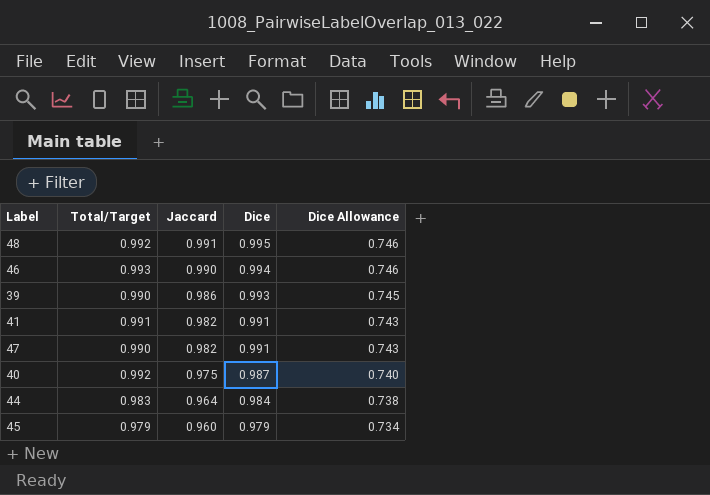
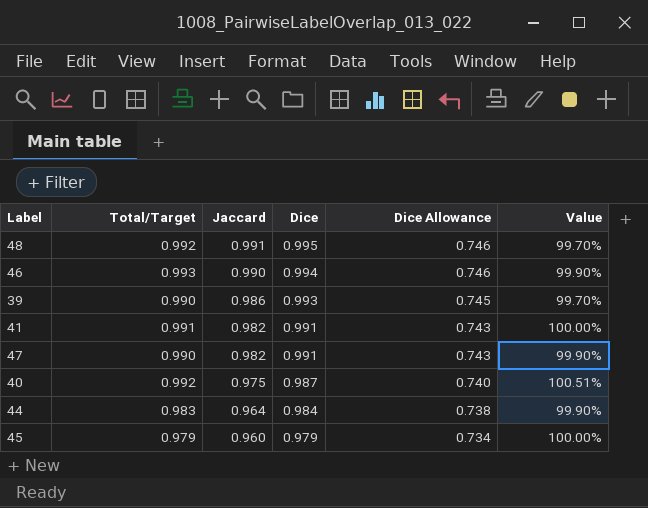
column Value | formula: none -> [Total/Target] / [Dice]

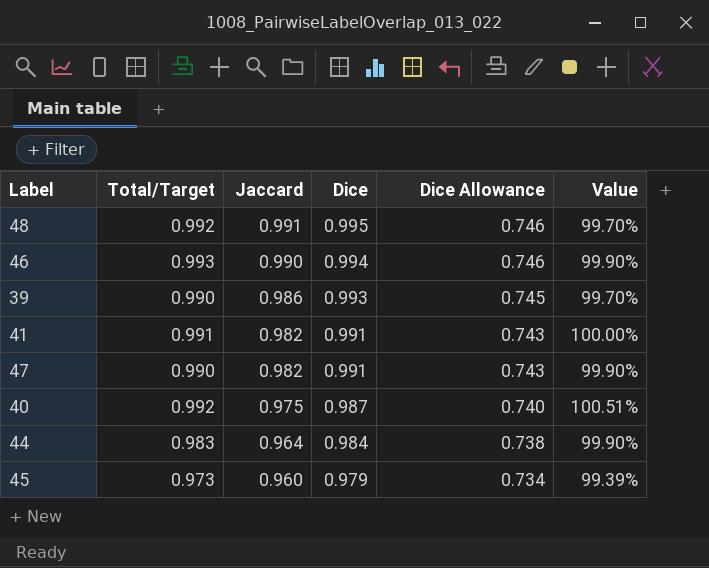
45 | Total/Target: 0.979 -> 0.973
45 | Value: 100.00% -> 99.39%

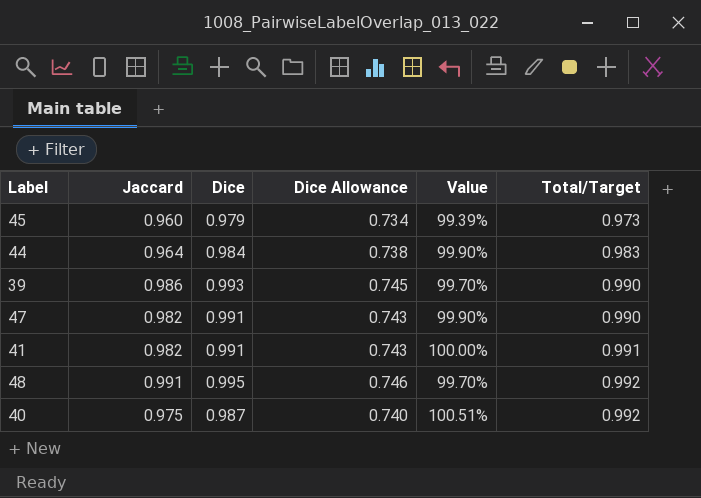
row order: Jaccard descending -> Total/Target ascending
column Total/Target | position: 2 -> 6
row 46: 0.993 | 0.990 | 0.994 | 0.746 | 99.90% -> none

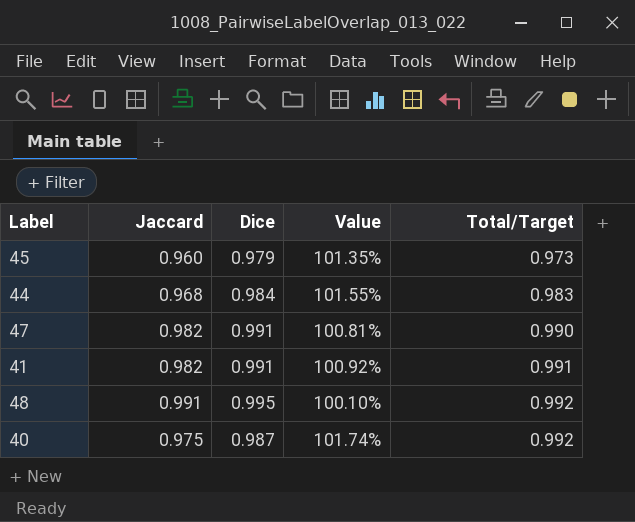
column Dice Allowance | formula: [Dice] * 0.75 -> none
column Value | formula: [Total/Target] / [Dice] -> [Total/Target] / [Jaccard]
row 39: 0.986 | 0.993 | 0.745 | 99.70% | 0.990 -> none
44 | Jaccard: 0.964 -> 0.968

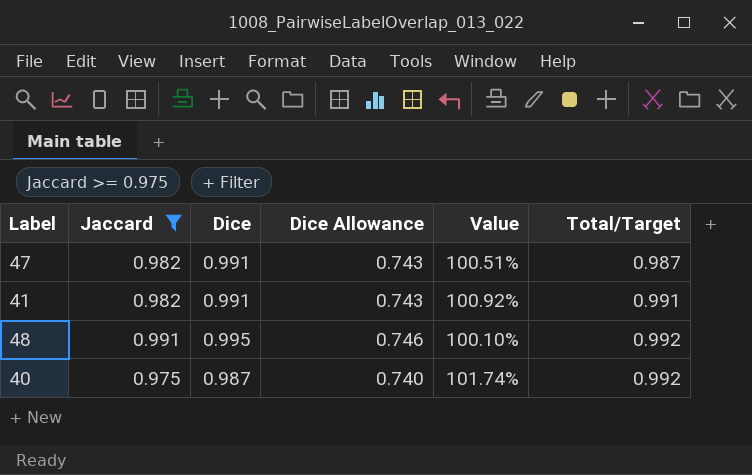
filter: none -> Jaccard >= 0.975
column Dice Allowance | formula: none -> [Dice] * 0.75
47 | Value: 100.81% -> 100.51%
47 | Total/Target: 0.990 -> 0.987

